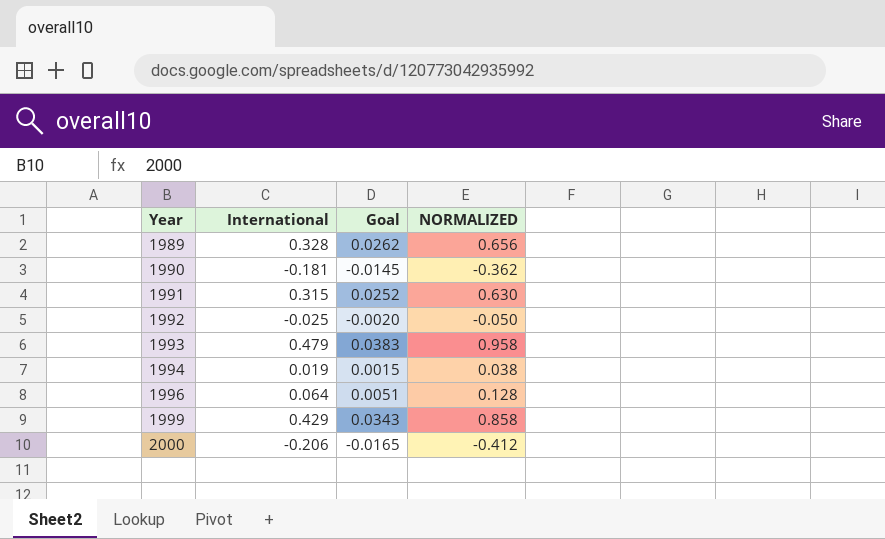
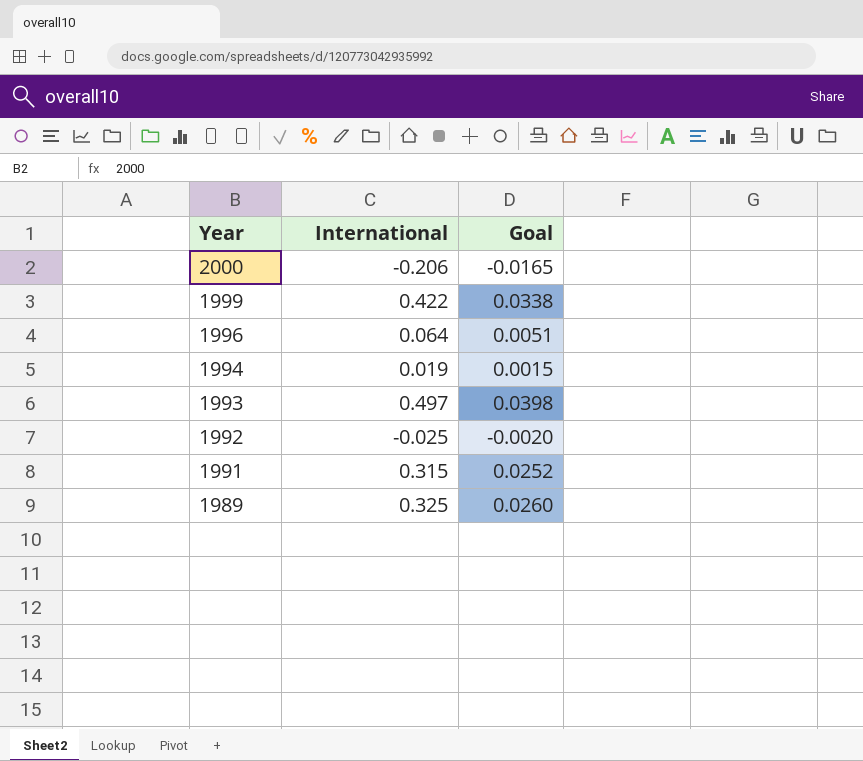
row order: Year ascending -> Year descending
column NORMALIZED | formula: [International] * 2 -> none
row 1990: -0.181 | -0.0145 | -0.362 -> none
1999 | International: 0.429 -> 0.422
1999 | Goal: 0.0343 -> 0.0338
1993 | International: 0.479 -> 0.497
1993 | Goal: 0.0383 -> 0.0398
1989 | International: 0.328 -> 0.325
1989 | Goal: 0.0262 -> 0.0260

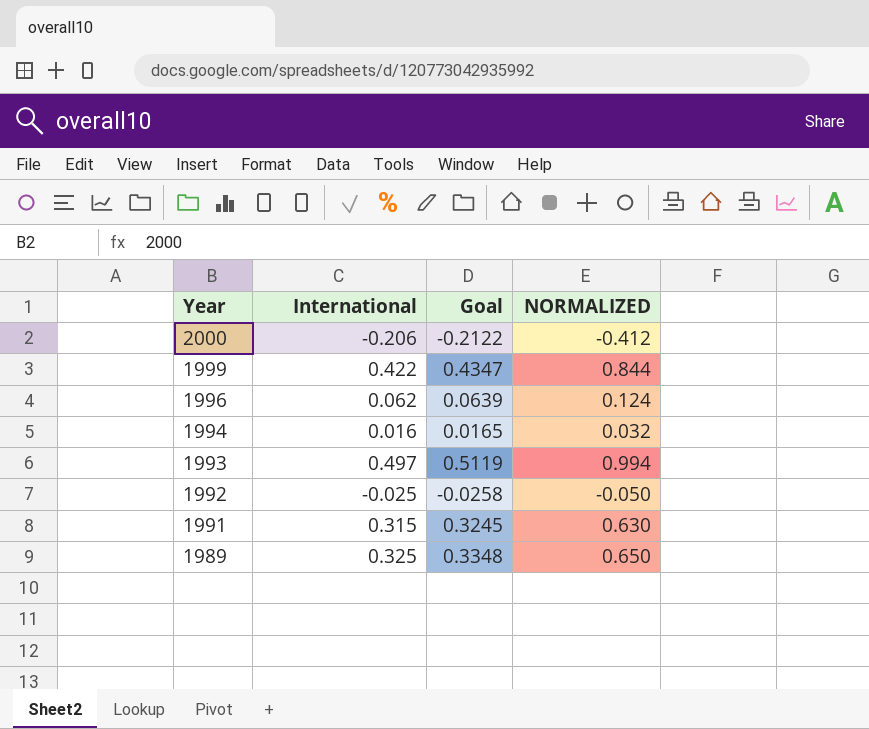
column Goal | formula: [International] * 0.08 -> [International] * 1.03
column NORMALIZED | formula: none -> [International] * 2
1996 | International: 0.064 -> 0.062
1994 | International: 0.019 -> 0.016

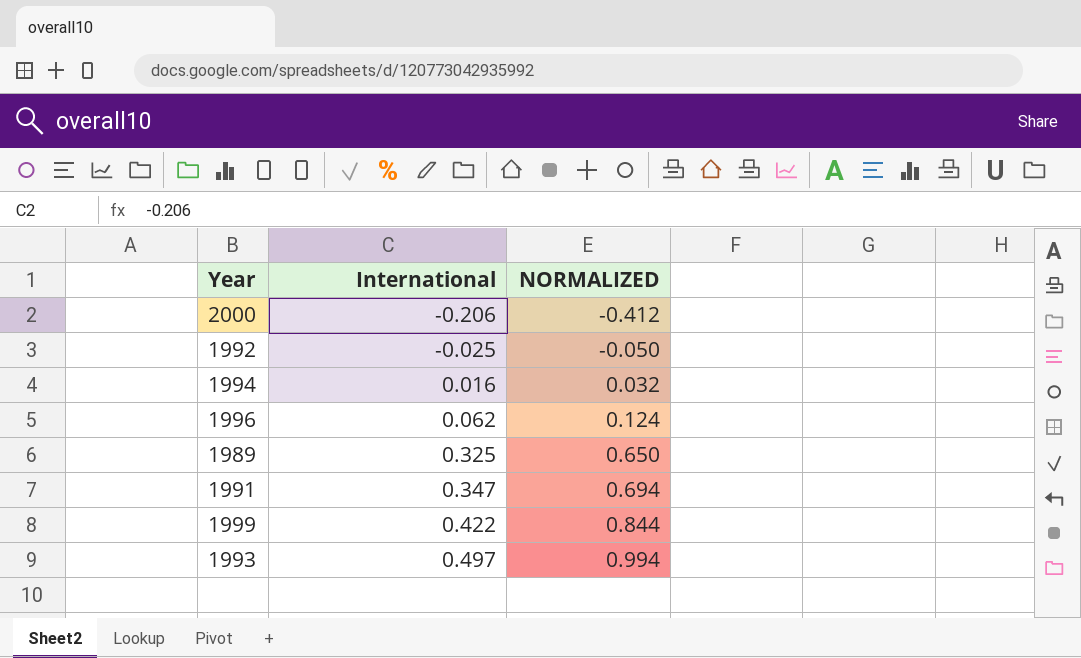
row order: Year descending -> International ascending
column Goal | formula: [International] * 1.03 -> none
1991 | International: 0.315 -> 0.347
1991 | NORMALIZED: 0.630 -> 0.694

